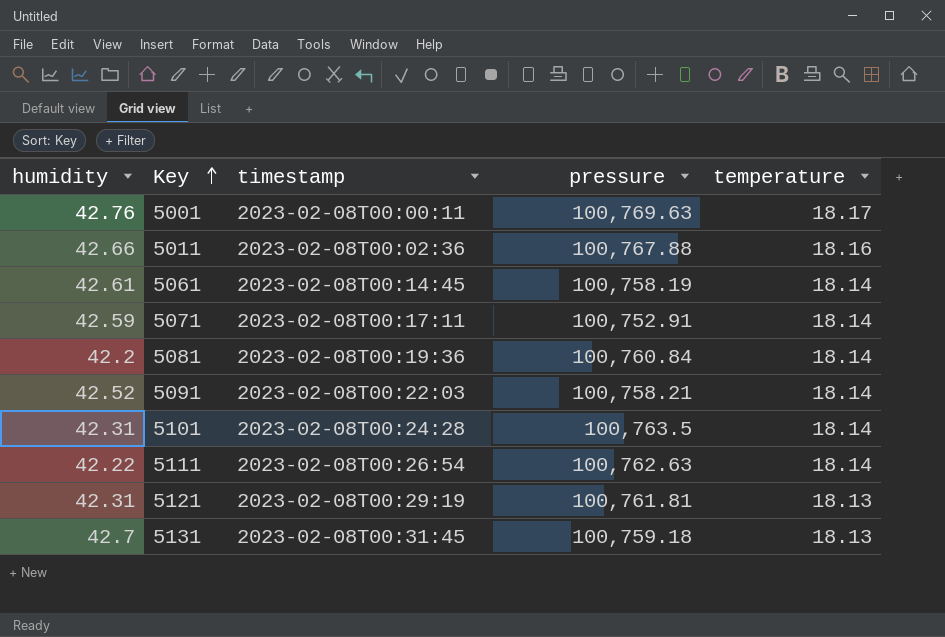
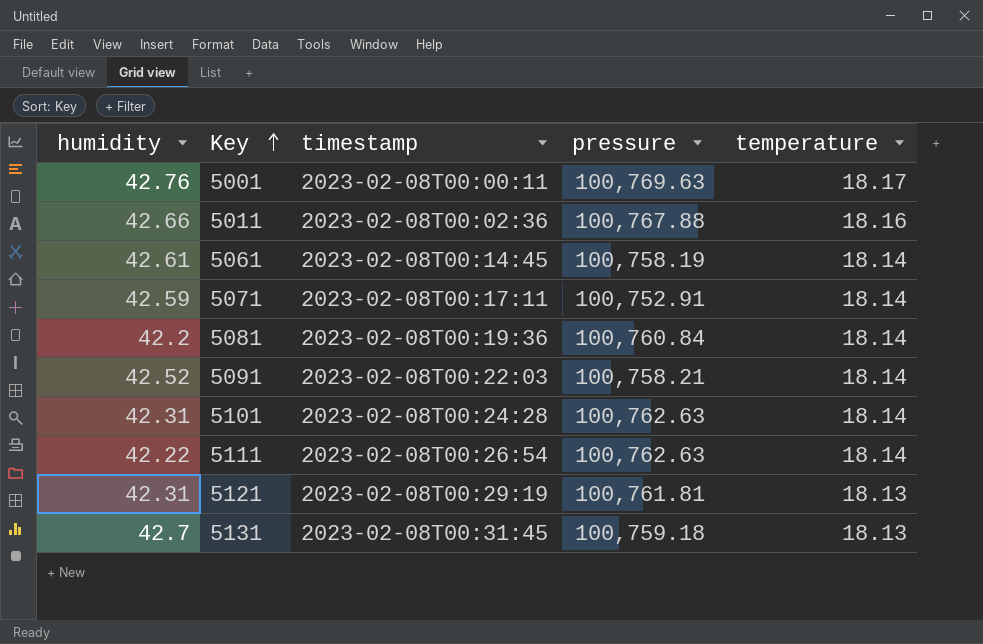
5101 | pressure: 100,763.5 -> 100,762.63

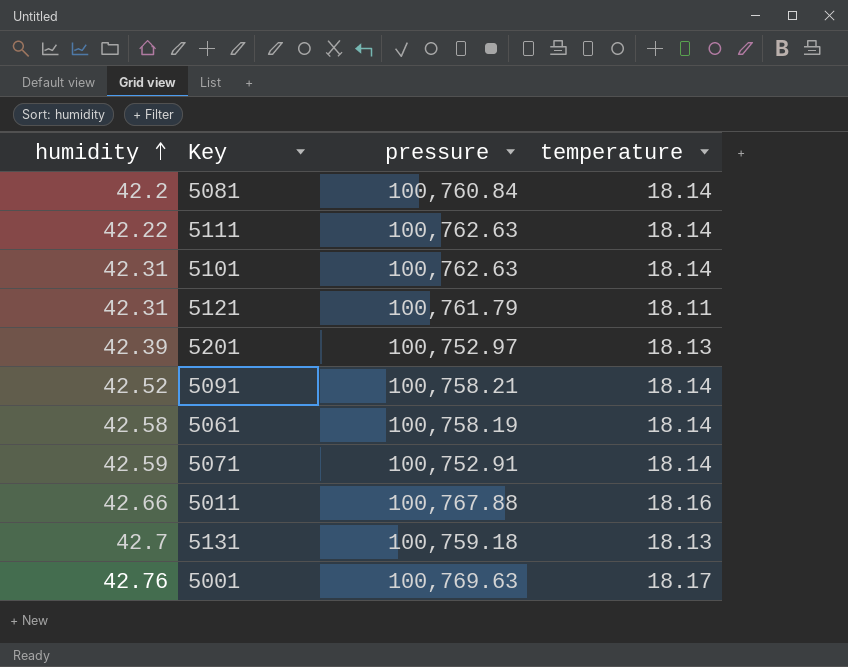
row order: Key ascending -> humidity ascending
column timestamp | position: 3 -> none
5121 | pressure: 100,761.81 -> 100,761.79
5121 | temperature: 18.13 -> 18.11
row 5201: none -> 42.39 | 100,752.97 | 18.13
5061 | humidity: 42.61 -> 42.58

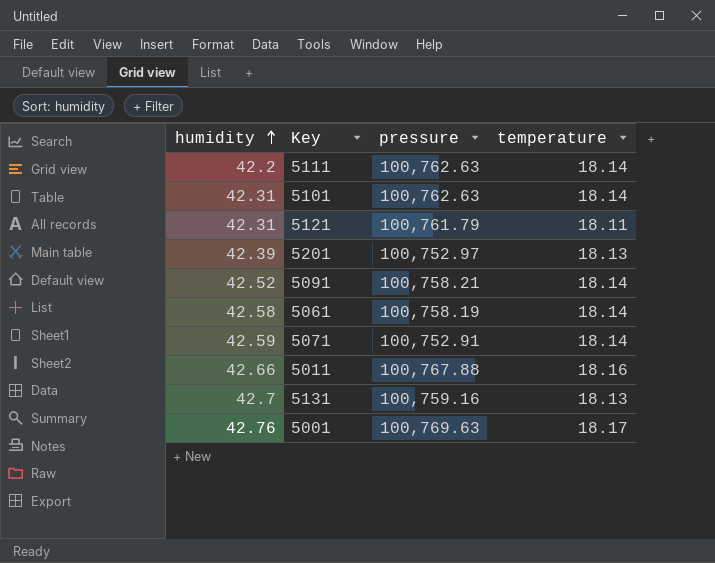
row 5081: 42.2 | 100,760.84 | 18.14 -> none
5111 | humidity: 42.22 -> 42.2
5131 | pressure: 100,759.18 -> 100,759.16

